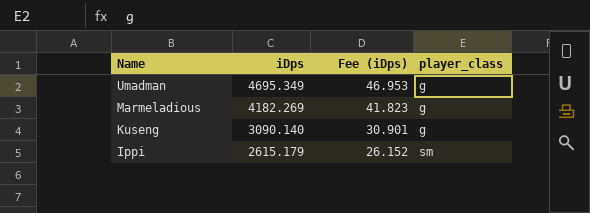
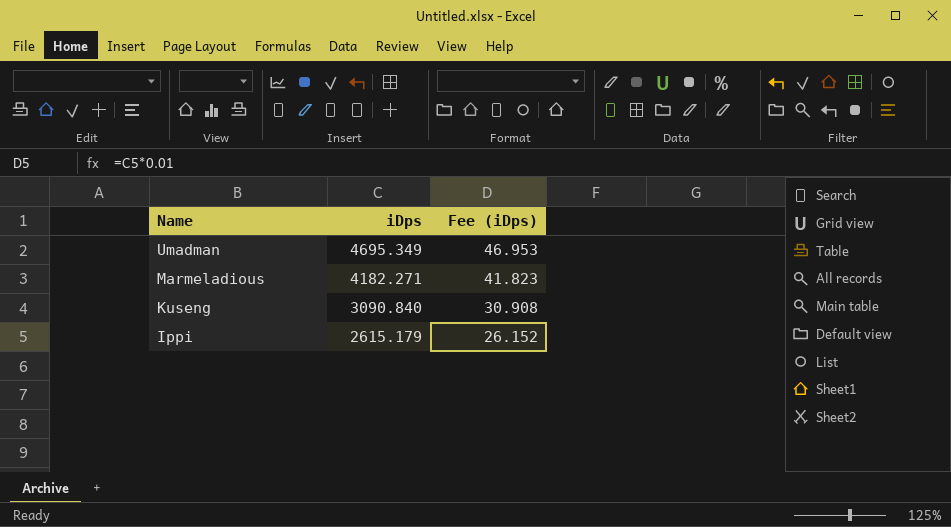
column player_class | position: 4 -> none
Marmeladious | iDps: 4182.269 -> 4182.271
Kuseng | iDps: 3090.140 -> 3090.840
Kuseng | Fee (iDps): 30.901 -> 30.908

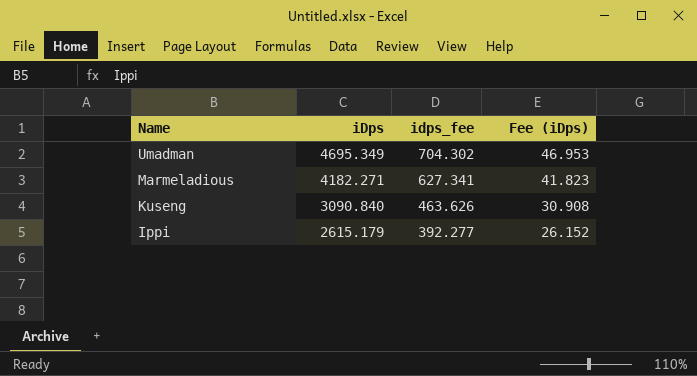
column idps_fee | formula: none -> [iDps] * 0.15

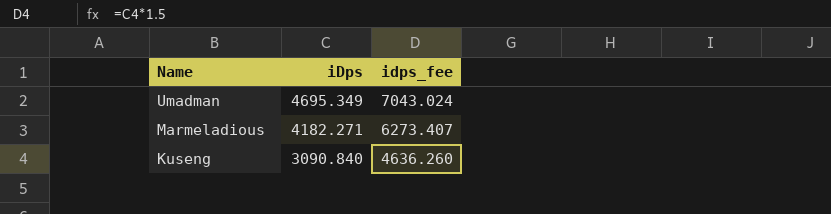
column Fee (iDps) | formula: [iDps] * 0.01 -> none
column idps_fee | formula: [iDps] * 0.15 -> [iDps] * 1.5
row Ippi: 2615.179 | 392.277 | 26.152 -> none

